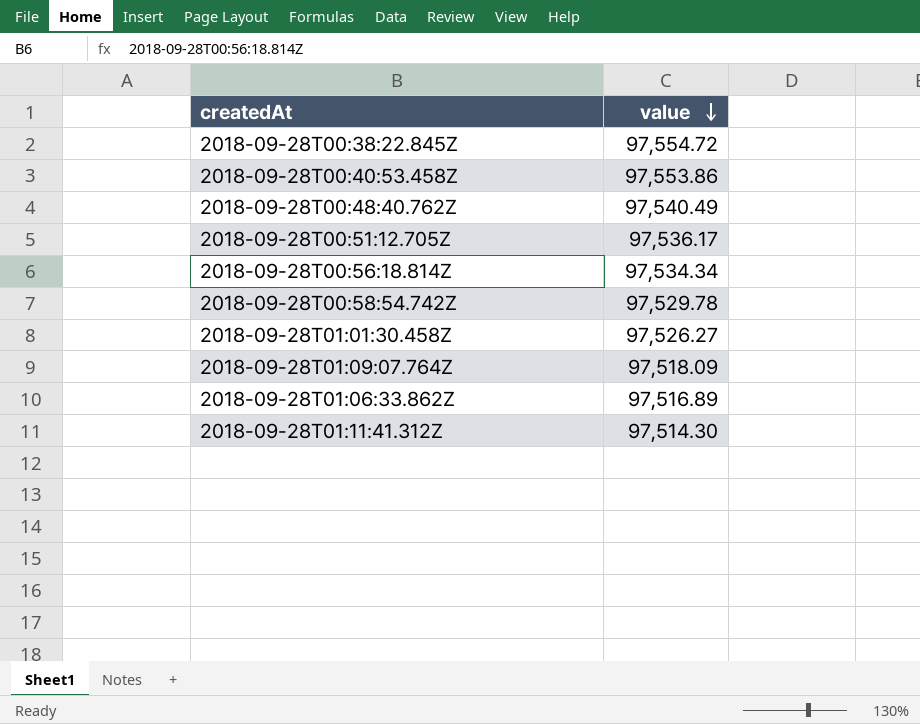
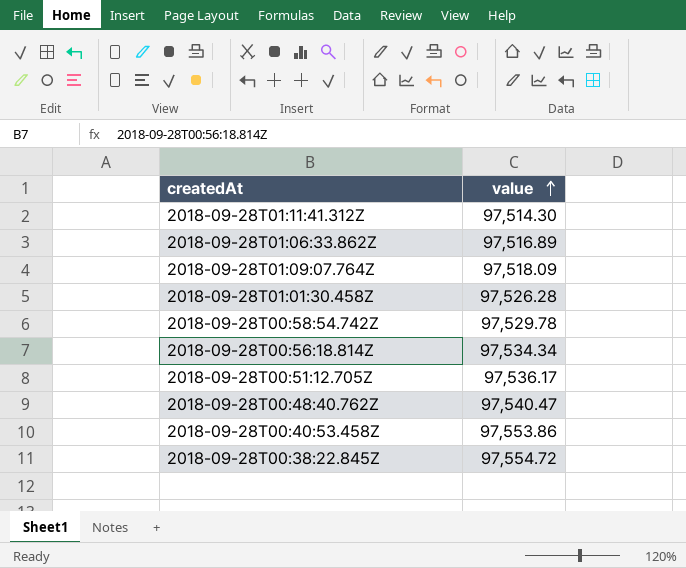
row order: value descending -> value ascending
2018-09-28T01:01:30.458Z | value: 97,526.27 -> 97,526.28
2018-09-28T00:48:40.762Z | value: 97,540.49 -> 97,540.47

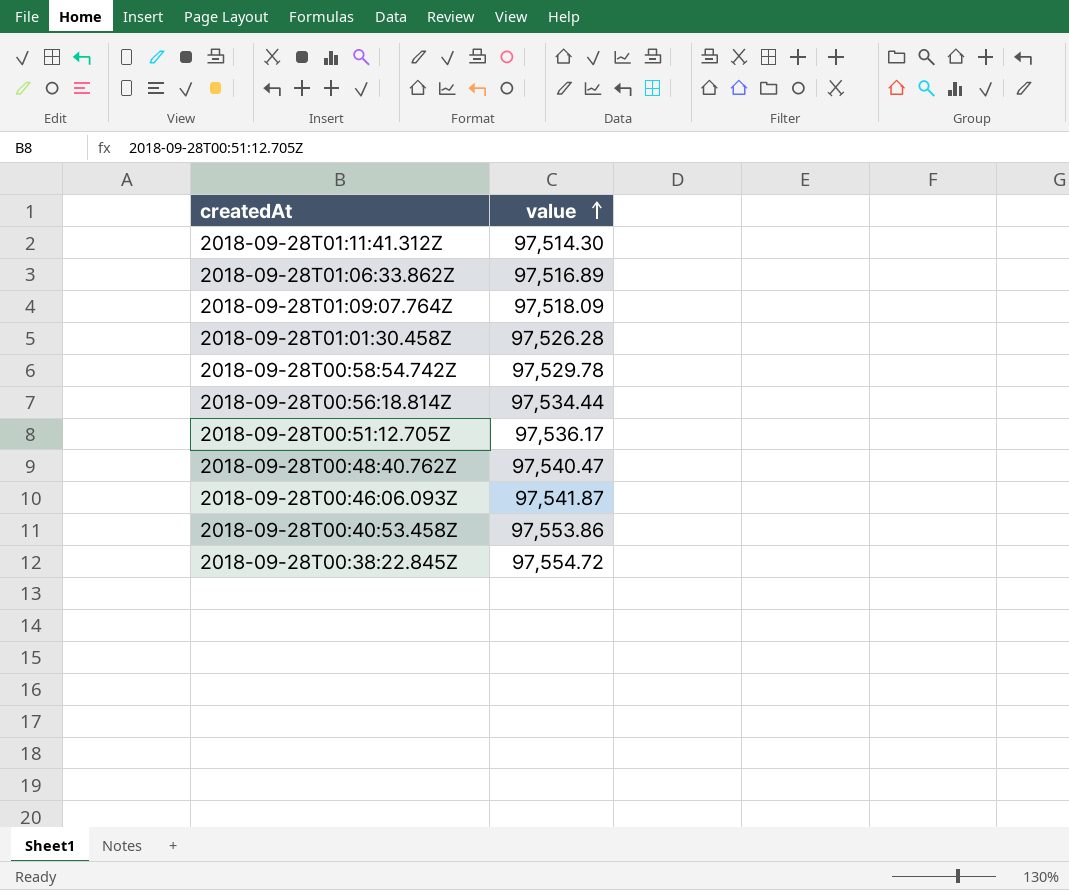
2018-09-28T00:56:18.814Z | value: 97,534.34 -> 97,534.44
row 2018-09-28T00:46:06.093Z: none -> 97,541.87

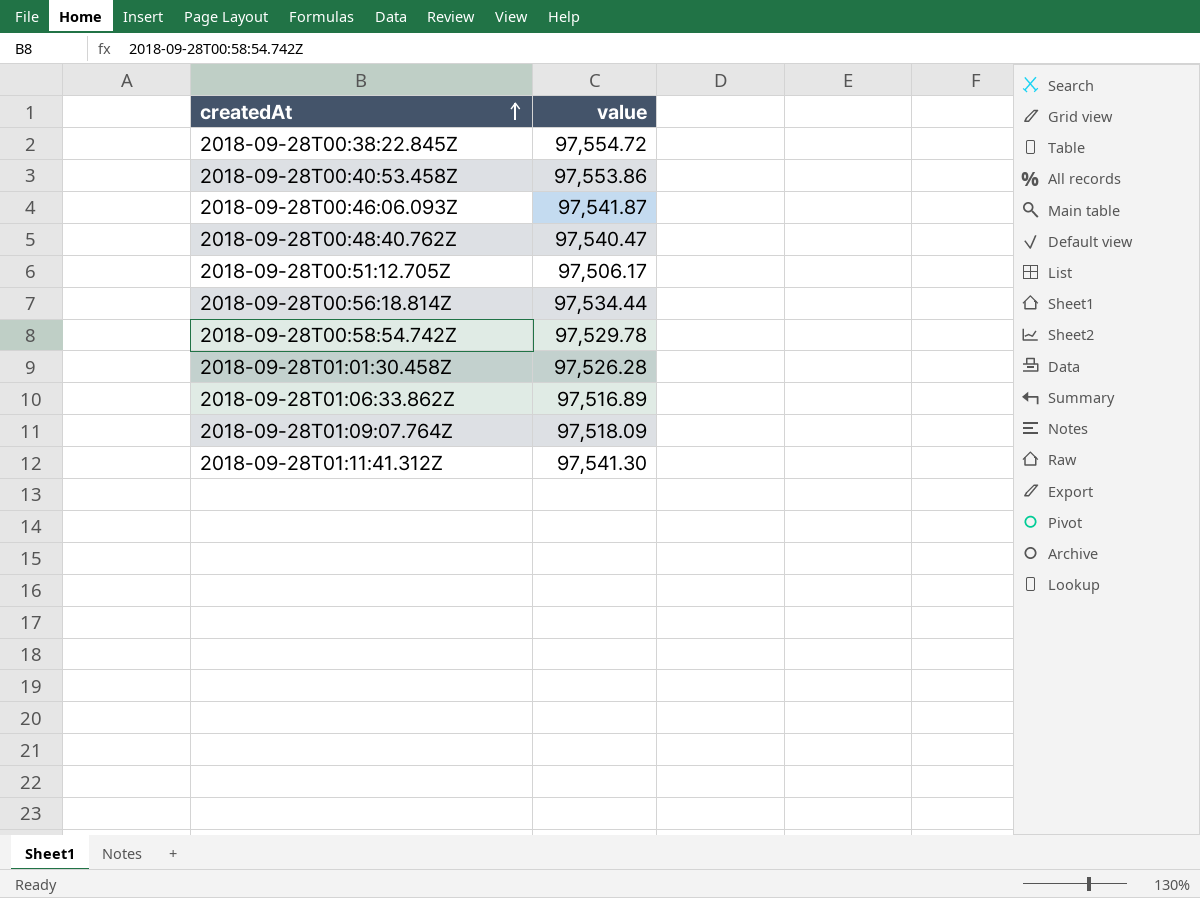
row order: value ascending -> createdAt ascending
2018-09-28T00:51:12.705Z | value: 97,536.17 -> 97,506.17
2018-09-28T01:11:41.312Z | value: 97,514.30 -> 97,541.30

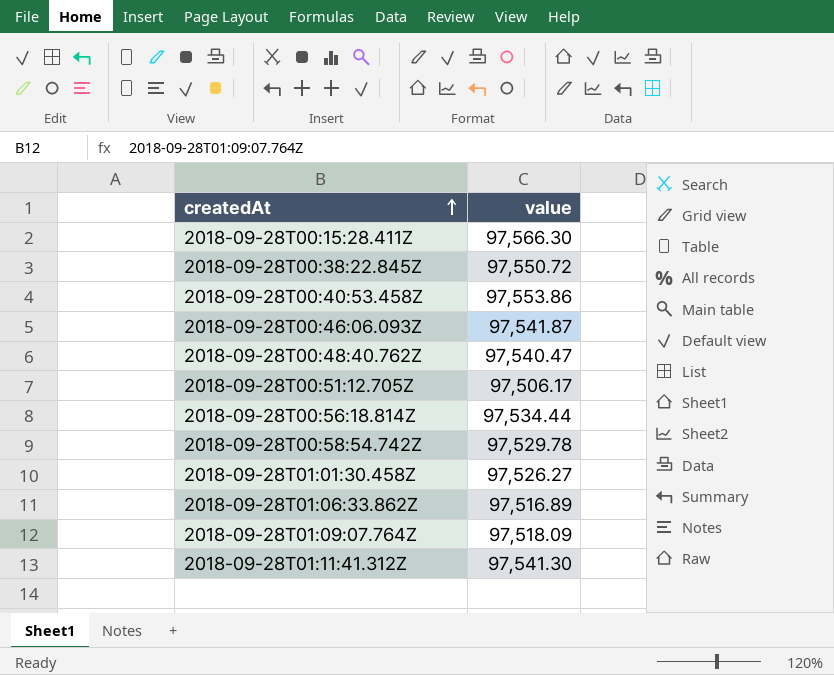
row 2018-09-28T00:15:28.411Z: none -> 97,566.30
2018-09-28T00:38:22.845Z | value: 97,554.72 -> 97,550.72
2018-09-28T01:01:30.458Z | value: 97,526.28 -> 97,526.27

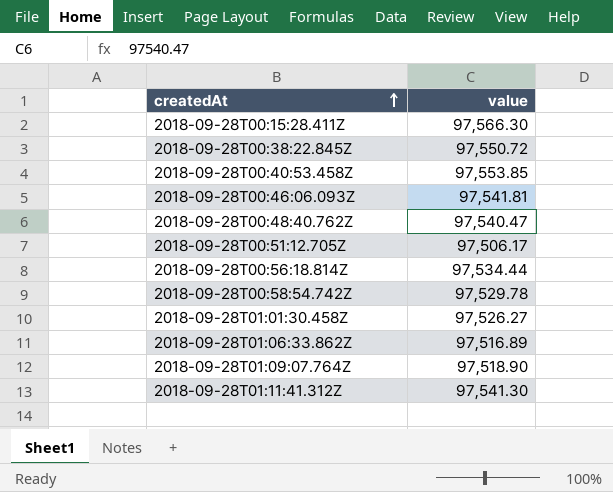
2018-09-28T00:40:53.458Z | value: 97,553.86 -> 97,553.85
2018-09-28T00:46:06.093Z | value: 97,541.87 -> 97,541.81
2018-09-28T01:09:07.764Z | value: 97,518.09 -> 97,518.90

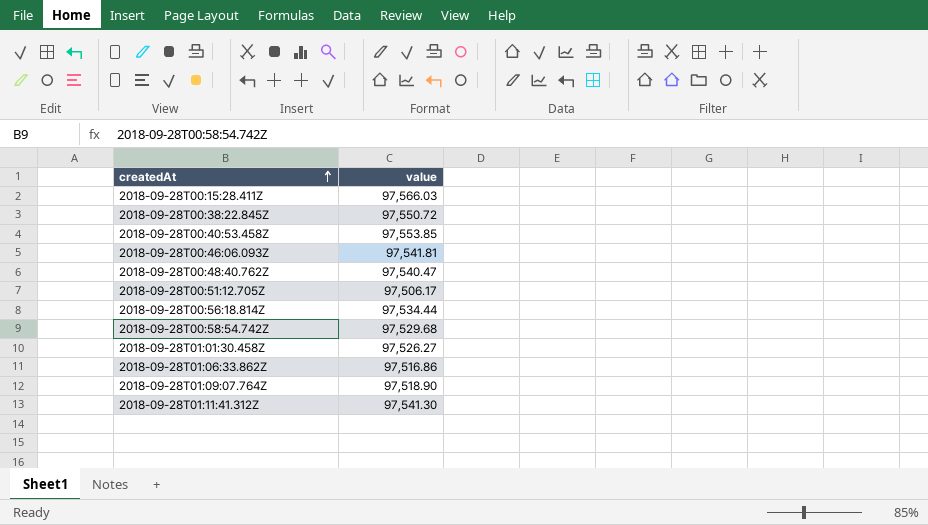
2018-09-28T00:15:28.411Z | value: 97,566.30 -> 97,566.03
2018-09-28T00:58:54.742Z | value: 97,529.78 -> 97,529.68
2018-09-28T01:06:33.862Z | value: 97,516.89 -> 97,516.86

